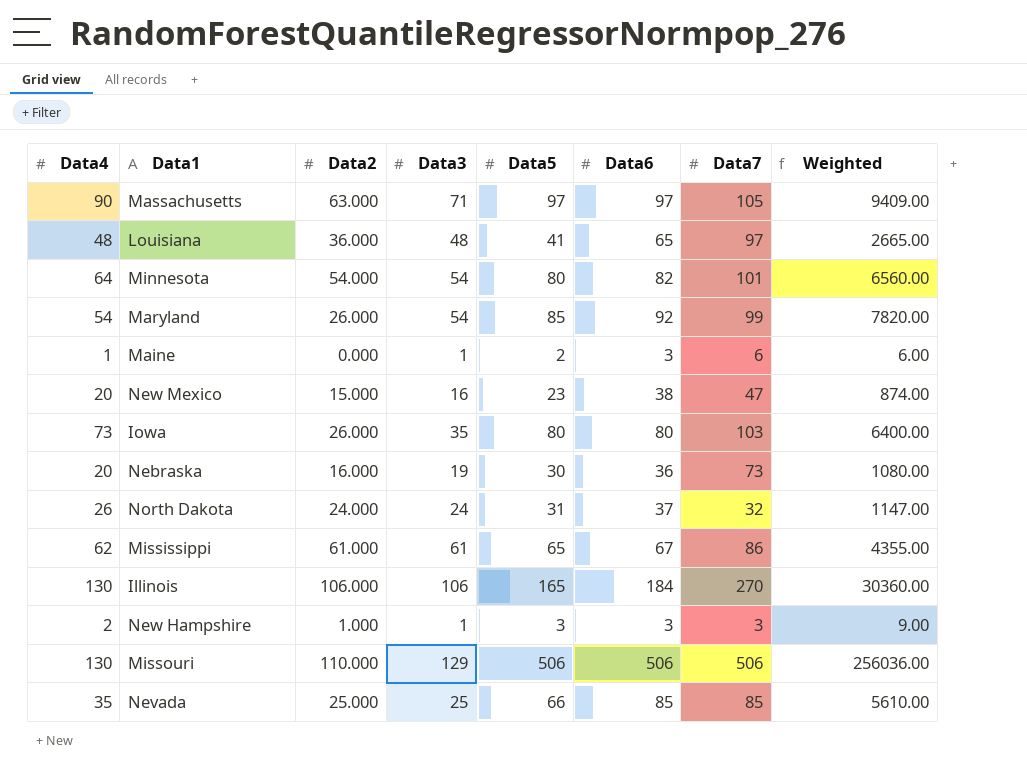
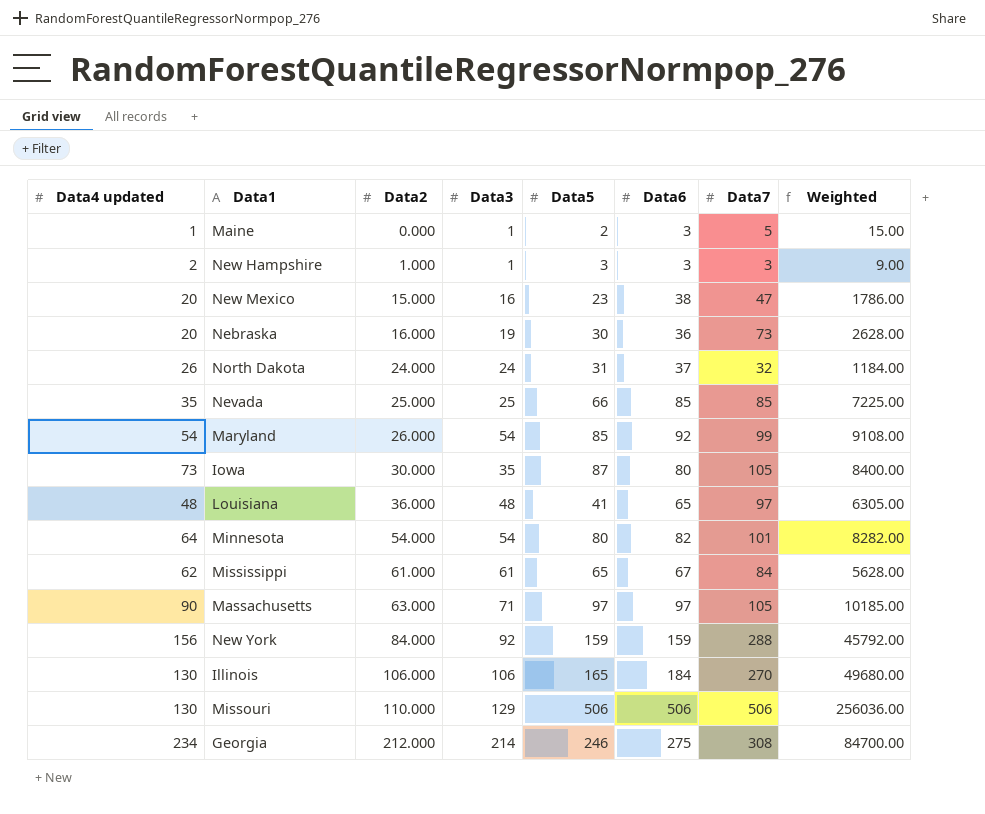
row order: none -> Data2 ascending
column name: Data4 -> Data4 updated
column Weighted | formula: [Data5] * [Data6] -> [Data6] * [Data7]
Maine | Data7: 6 -> 5
Iowa | Data2: 26.000 -> 30.000
Iowa | Data5: 80 -> 87
Iowa | Data7: 103 -> 105
Mississippi | Data7: 86 -> 84
row New York: none -> 156 | 84.000 | 92 | 159 | 159 | 288 | 45792.00
row Georgia: none -> 234 | 212.000 | 214 | 246 | 275 | 308 | 84700.00

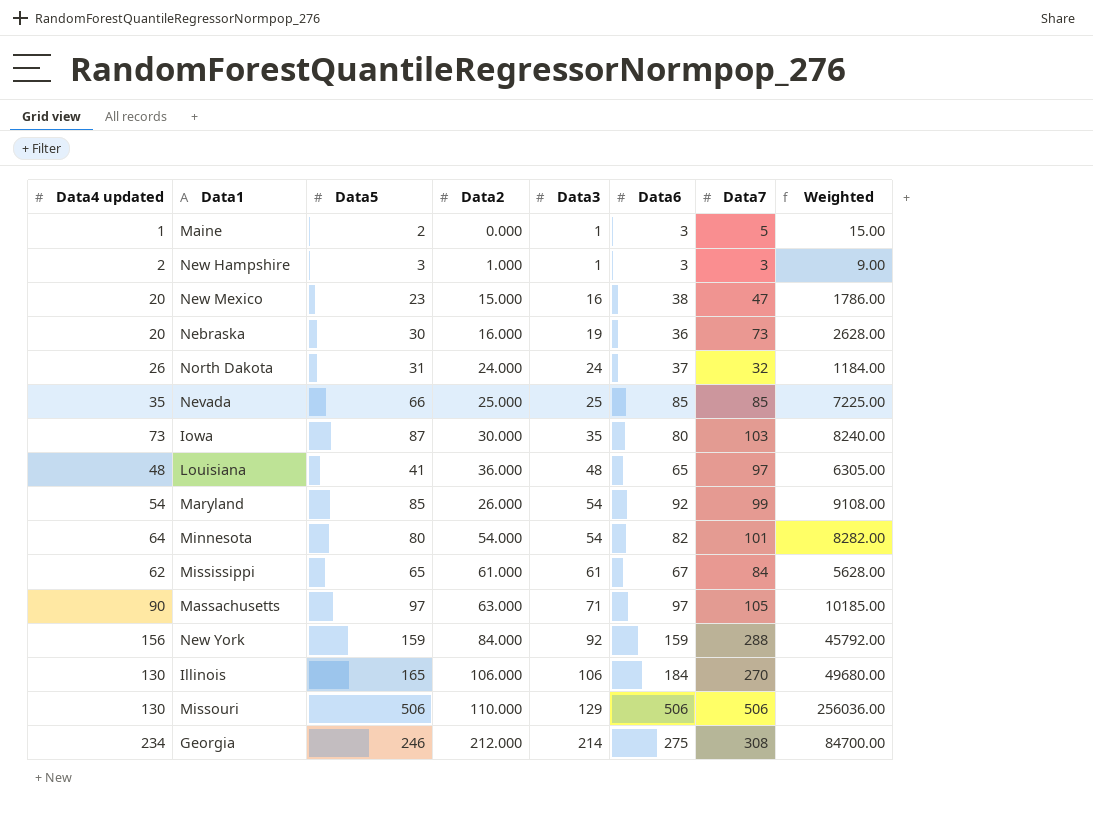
row order: Data2 ascending -> Data3 ascending
column Data5 | position: 5 -> 3
Iowa | Data7: 105 -> 103
Iowa | Weighted: 8400.00 -> 8240.00

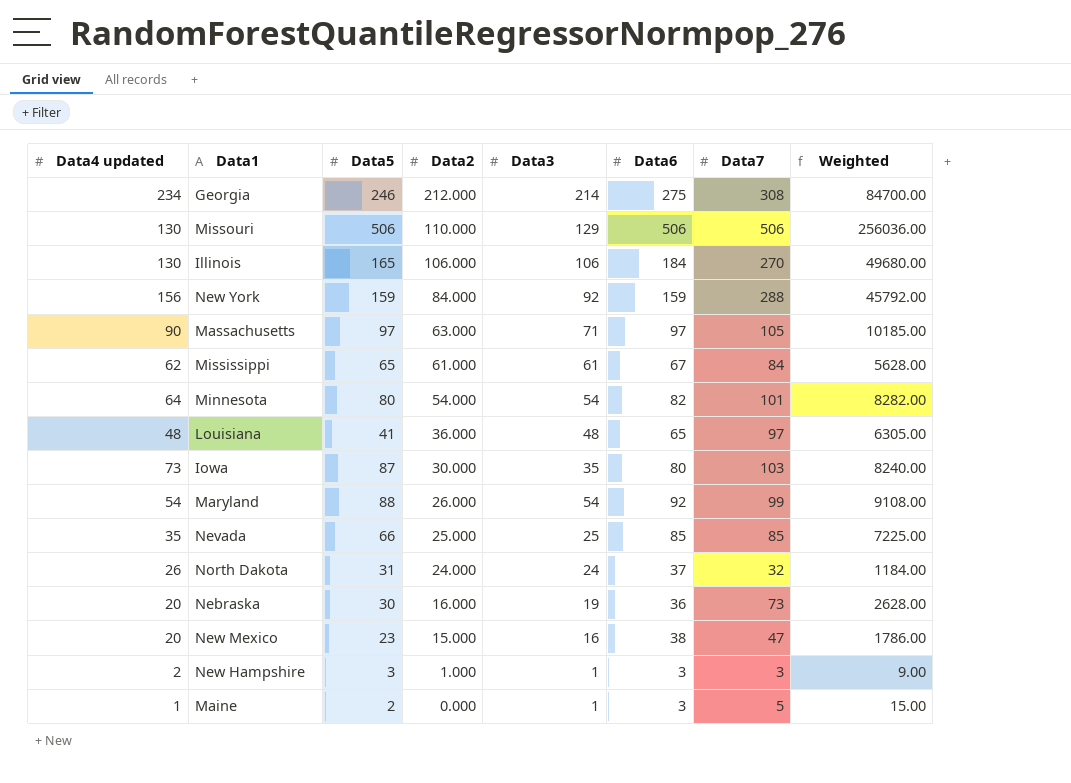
row order: Data3 ascending -> Data2 descending
Maryland | Data5: 85 -> 88

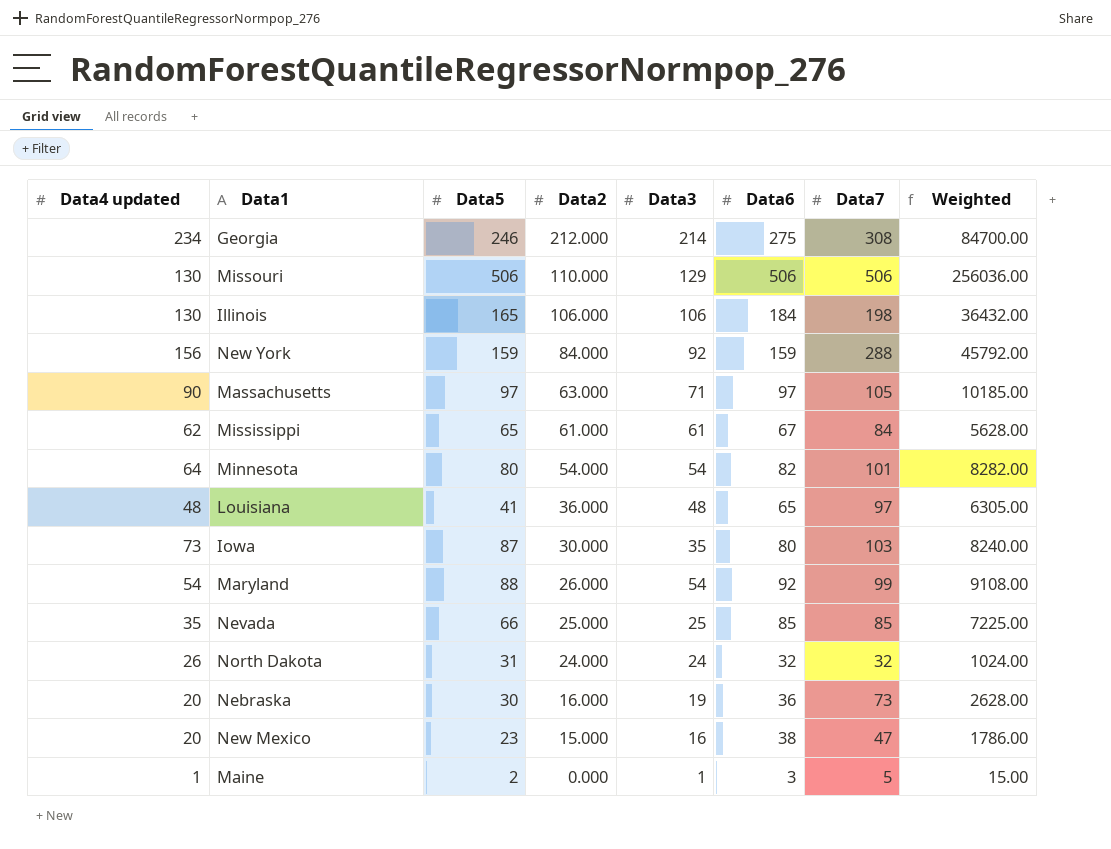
row New Hampshire: 2 | 3 | 1.000 | 1 | 3 | 3 | 9.00 -> none
Illinois | Data7: 270 -> 198
Illinois | Weighted: 49680.00 -> 36432.00
North Dakota | Data6: 37 -> 32
North Dakota | Weighted: 1184.00 -> 1024.00

